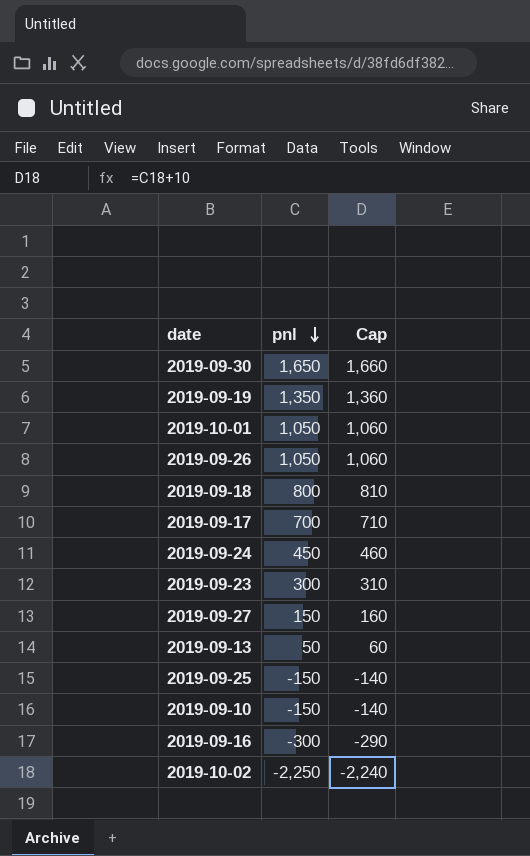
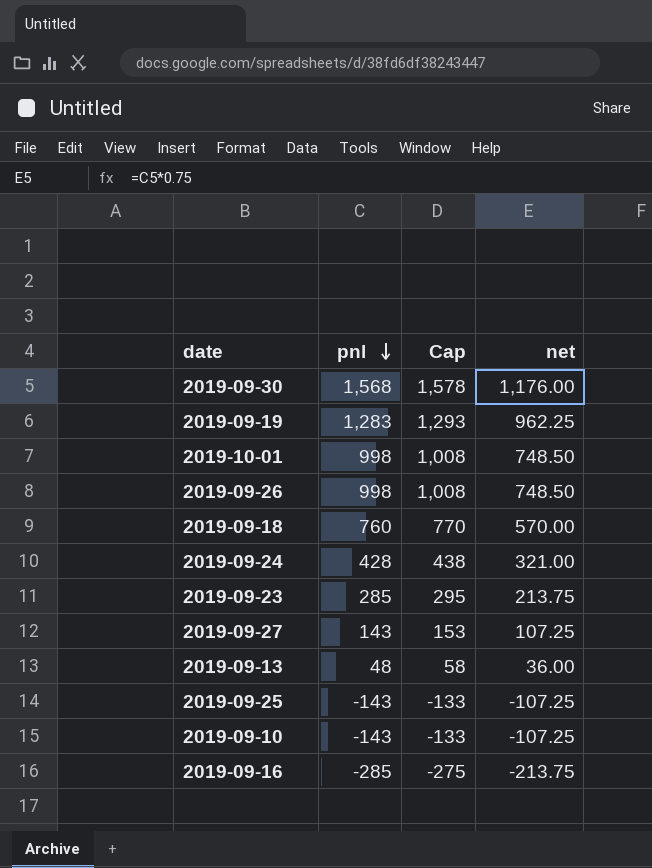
column net | formula: none -> [pnl] * 0.75
row 2019-09-17: 700 | 710 -> none
row 2019-10-02: -2,250 | -2,240 -> none
2019-09-30 | pnl: 1,650 -> 1,568
2019-09-30 | Cap: 1,660 -> 1,578
2019-09-19 | pnl: 1,350 -> 1,283
2019-09-19 | Cap: 1,360 -> 1,293
2019-10-01 | pnl: 1,050 -> 998
2019-10-01 | Cap: 1,060 -> 1,008
2019-09-26 | pnl: 1,050 -> 998
2019-09-26 | Cap: 1,060 -> 1,008
2019-09-18 | pnl: 800 -> 760
2019-09-18 | Cap: 810 -> 770
2019-09-24 | pnl: 450 -> 428
2019-09-24 | Cap: 460 -> 438
2019-09-23 | pnl: 300 -> 285
2019-09-23 | Cap: 310 -> 295
2019-09-27 | pnl: 150 -> 143
2019-09-27 | Cap: 160 -> 153
2019-09-13 | pnl: 50 -> 48
2019-09-13 | Cap: 60 -> 58
2019-09-25 | pnl: -150 -> -143
2019-09-25 | Cap: -140 -> -133
2019-09-10 | pnl: -150 -> -143
2019-09-10 | Cap: -140 -> -133
2019-09-16 | pnl: -300 -> -285
2019-09-16 | Cap: -290 -> -275

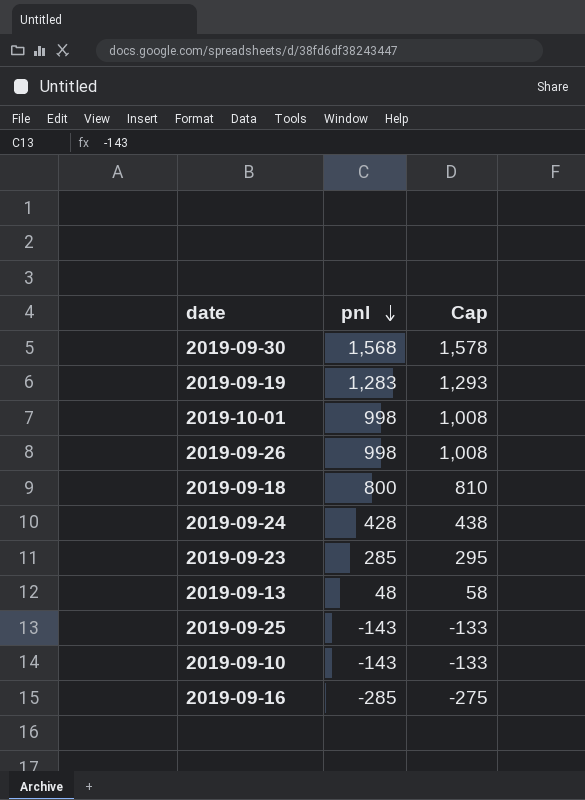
column net | formula: [pnl] * 0.75 -> none
row 2019-09-27: 143 | 153 | 107.25 -> none
2019-09-18 | pnl: 760 -> 800
2019-09-18 | Cap: 770 -> 810

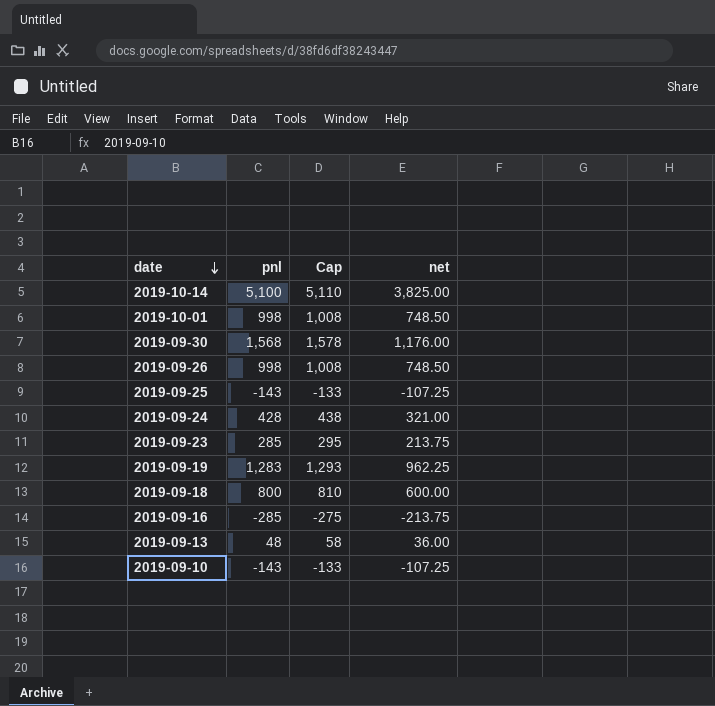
row order: pnl descending -> date descending
column net | formula: none -> [pnl] * 0.75
row 2019-10-14: none -> 5,100 | 5,110 | 3,825.00

